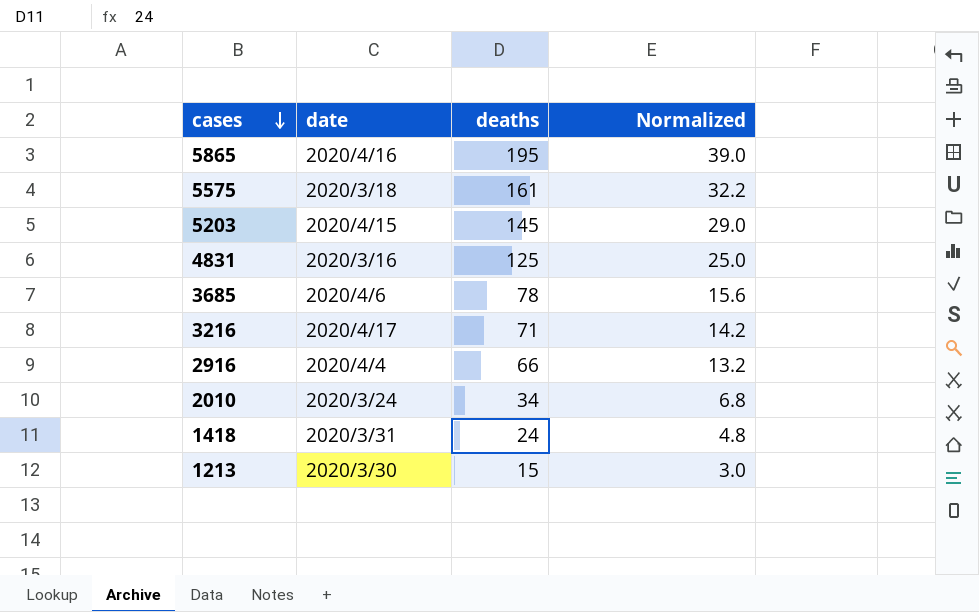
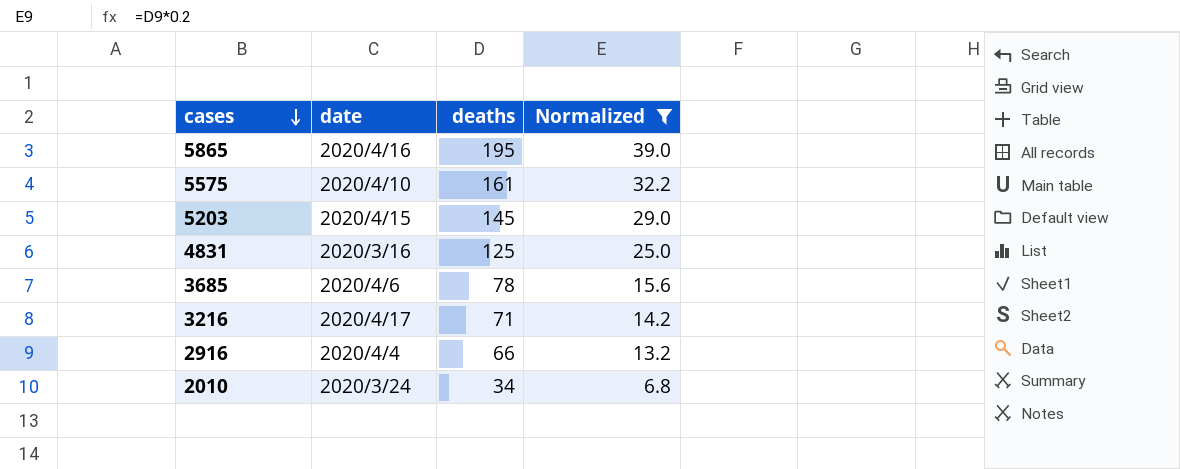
filter: none -> Normalized >= 6.8
5575 | date: 2020/3/18 -> 2020/4/10

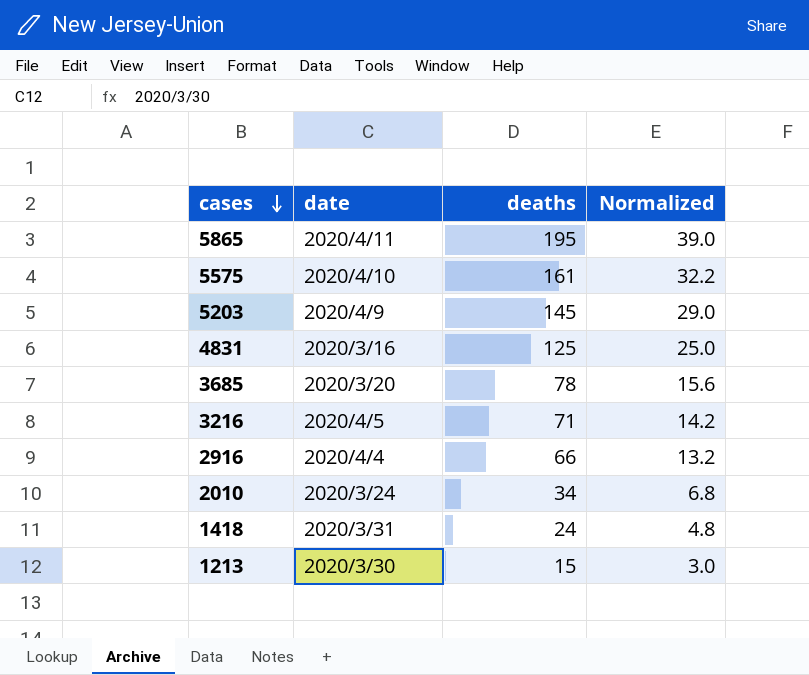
filter: Normalized >= 6.8 -> none
5865 | date: 2020/4/16 -> 2020/4/11
5203 | date: 2020/4/15 -> 2020/4/9
3685 | date: 2020/4/6 -> 2020/3/20
3216 | date: 2020/4/17 -> 2020/4/5

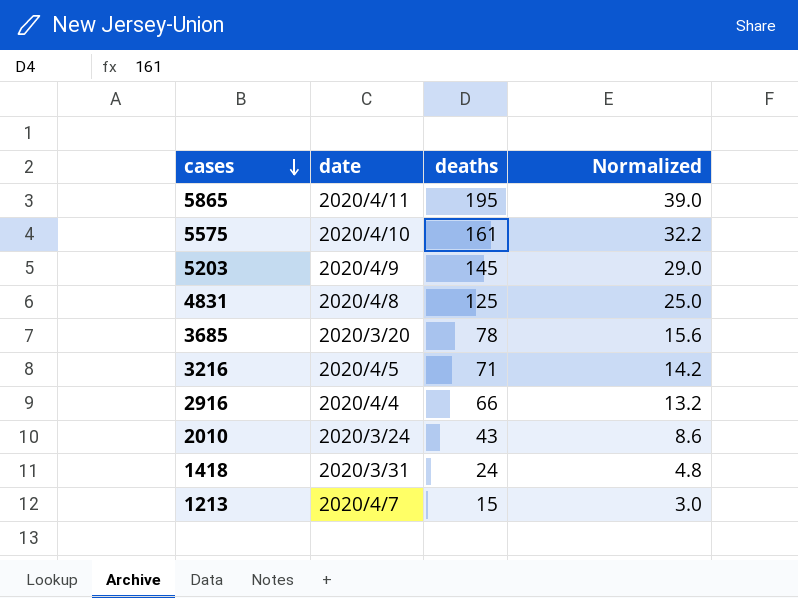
4831 | date: 2020/3/16 -> 2020/4/8
2010 | deaths: 34 -> 43
2010 | Normalized: 6.8 -> 8.6
1213 | date: 2020/3/30 -> 2020/4/7

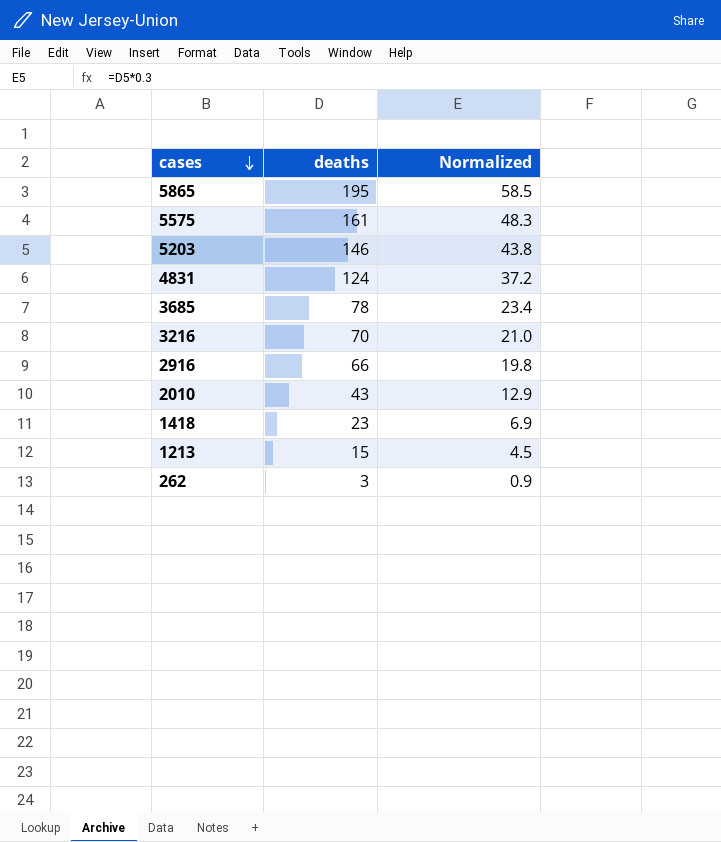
column date | position: 2 -> none
column Normalized | formula: [deaths] * 0.2 -> [deaths] * 0.3
5203 | deaths: 145 -> 146
4831 | deaths: 125 -> 124
3216 | deaths: 71 -> 70
1418 | deaths: 24 -> 23
row 262: none -> 3 | 0.9

